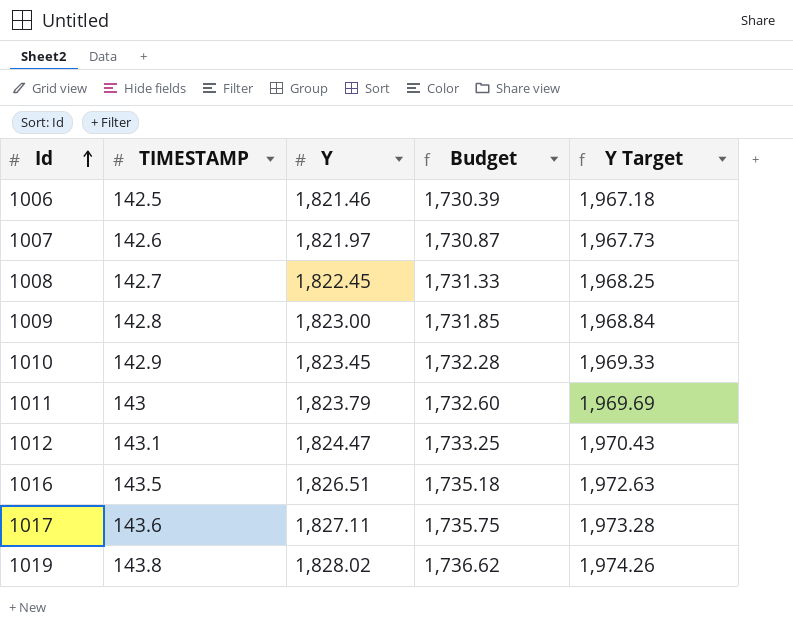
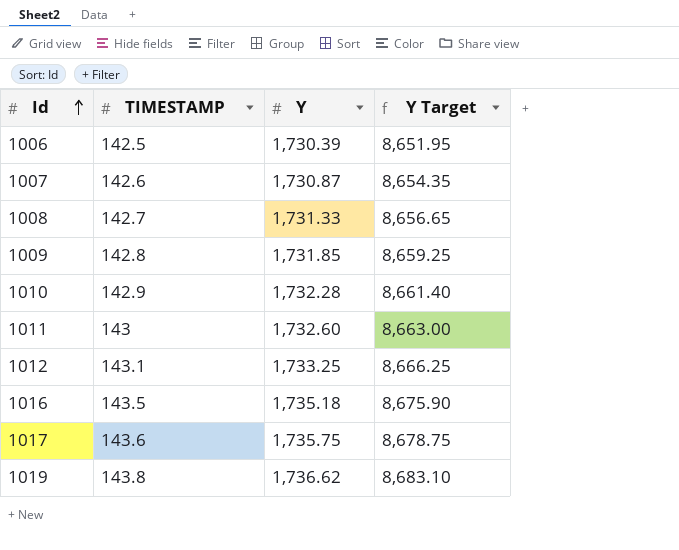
column Budget | formula: [Y] * 0.95 -> none
column Y Target | formula: [Y] * 1.08 -> [Y] * 5
1006 | Y: 1,821.46 -> 1,730.39
1007 | Y: 1,821.97 -> 1,730.87
1008 | Y: 1,822.45 -> 1,731.33
1009 | Y: 1,823.00 -> 1,731.85
1010 | Y: 1,823.45 -> 1,732.28
1011 | Y: 1,823.79 -> 1,732.60
1012 | Y: 1,824.47 -> 1,733.25
1016 | Y: 1,826.51 -> 1,735.18
1017 | Y: 1,827.11 -> 1,735.75
1019 | Y: 1,828.02 -> 1,736.62

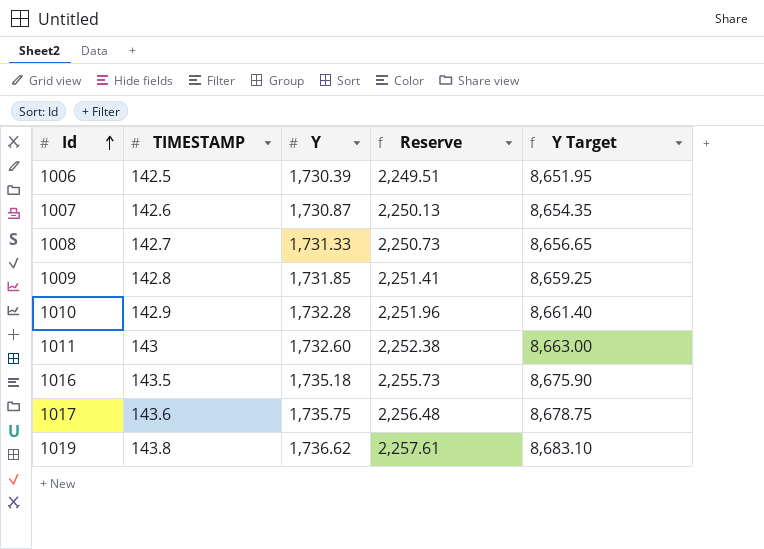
column Reserve | formula: none -> [Y] * 1.3
row 1012: 143.1 | 1,733.25 | 8,666.25 -> none

